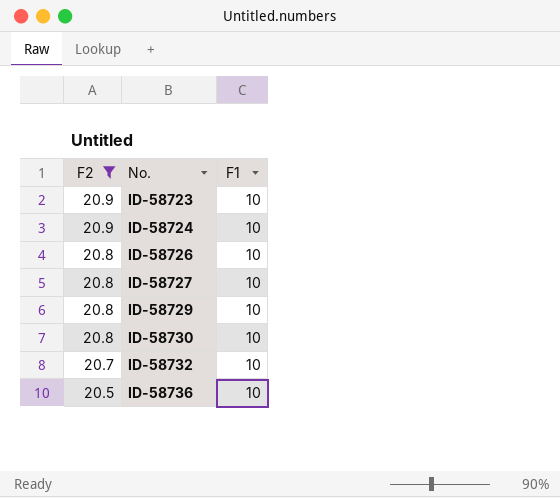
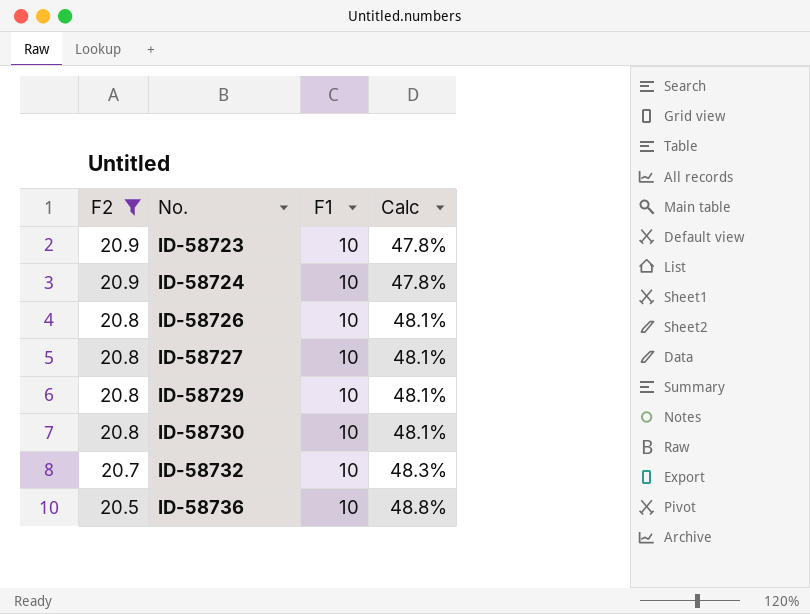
column Calc | formula: none -> [F1] / [F2]

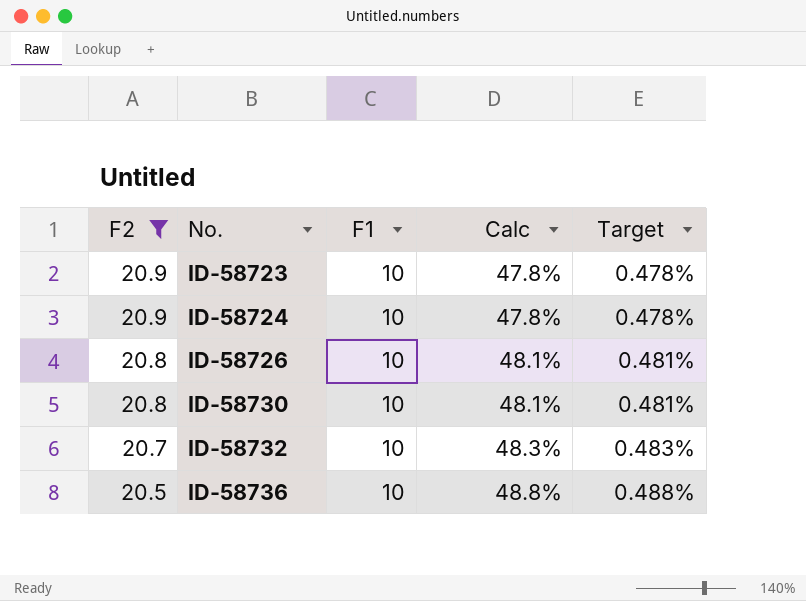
column Target | formula: none -> [Calc] * 0.01
row ID-58727: 20.8 | 10 | 48.1% -> none
row ID-58729: 20.8 | 10 | 48.1% -> none

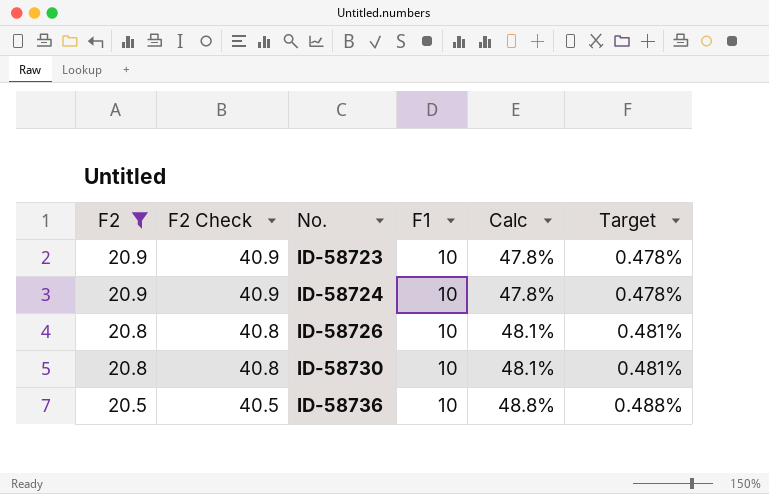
column F2 Check | formula: none -> [F2] + 20
row ID-58732: 20.7 | 10 | 48.3% | 0.483% -> none

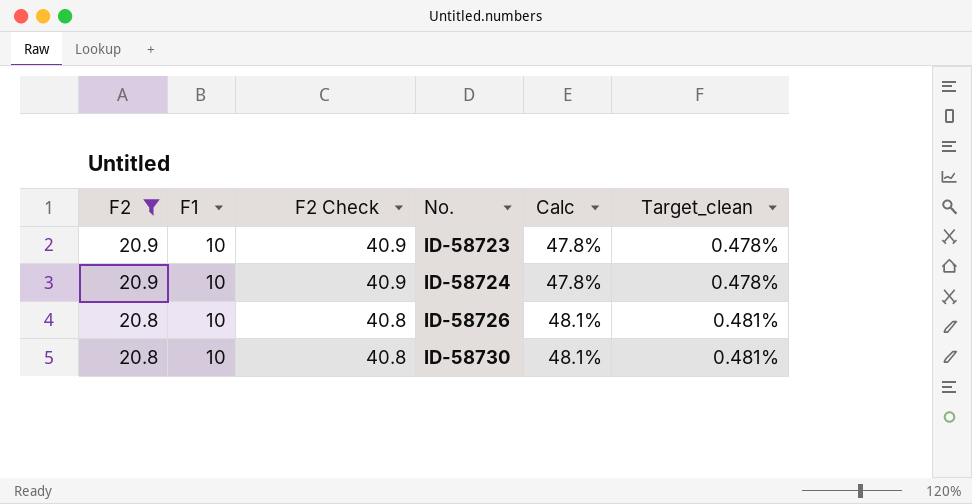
column F1 | position: 4 -> 2
column name: Target -> Target_clean
row ID-58736: 20.5 | 40.5 | 10 | 48.8% | 0.488% -> none

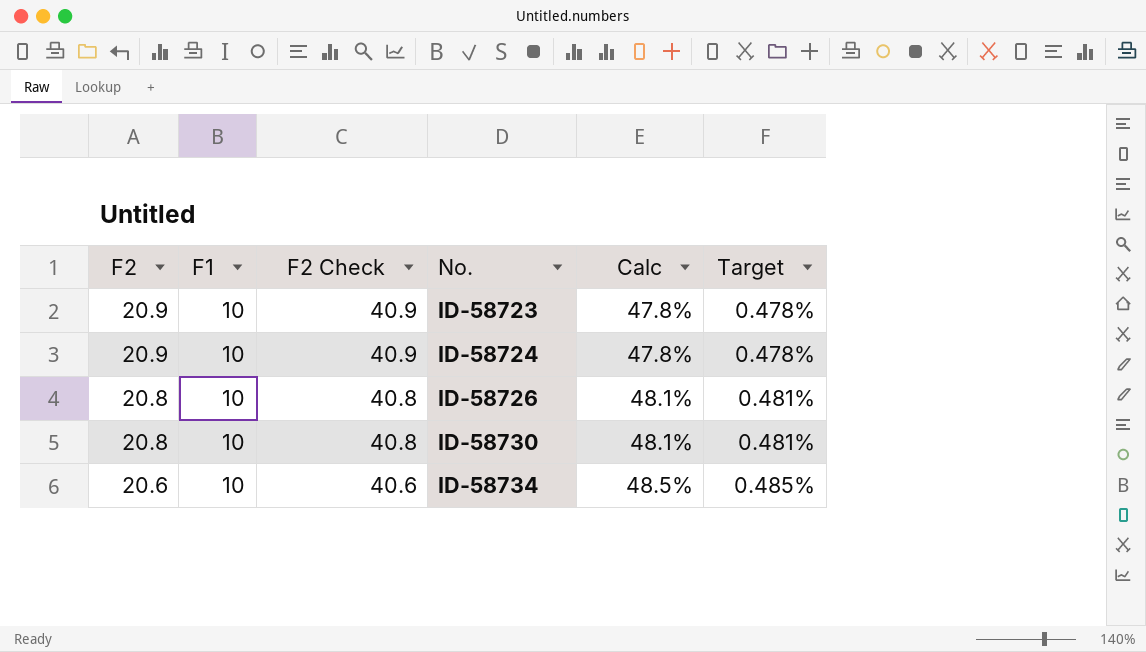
filter: F2 != 20.6 -> none
column name: Target_clean -> Target

